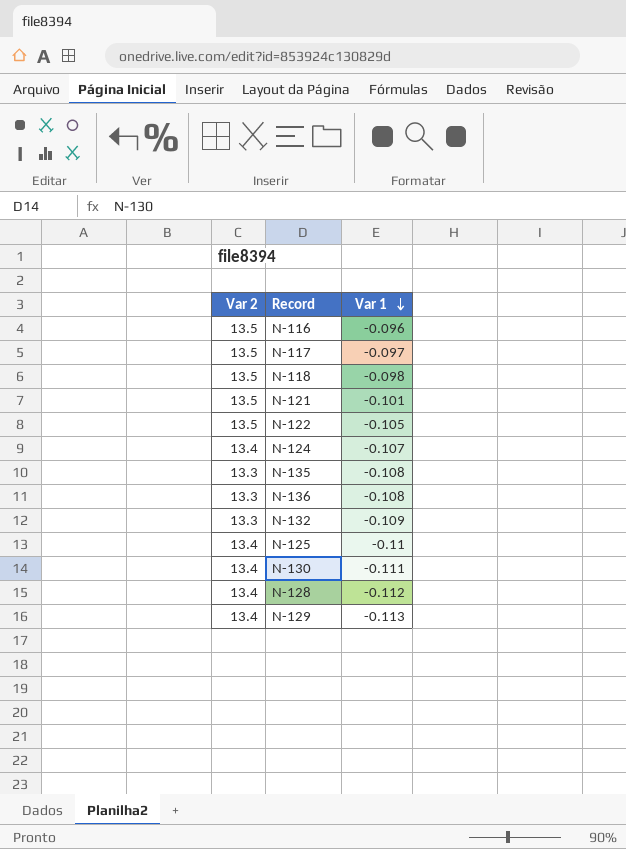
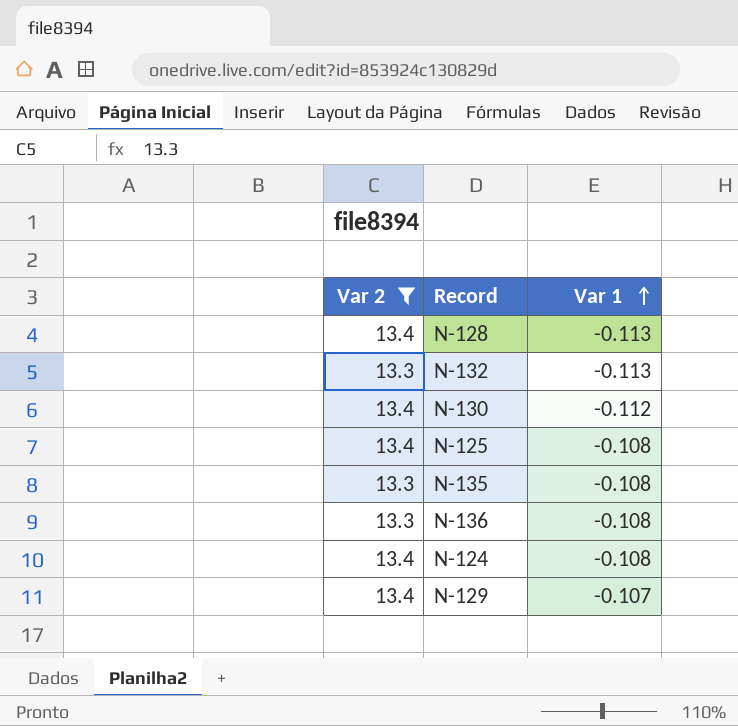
filter: none -> Var 2 != 13.5
row order: Var 1 descending -> Var 1 ascending
N-128 | Var 1: -0.112 -> -0.113
N-132 | Var 1: -0.109 -> -0.113
N-130 | Var 1: -0.111 -> -0.112
N-125 | Var 1: -0.11 -> -0.108
N-124 | Var 1: -0.107 -> -0.108
N-129 | Var 1: -0.113 -> -0.107

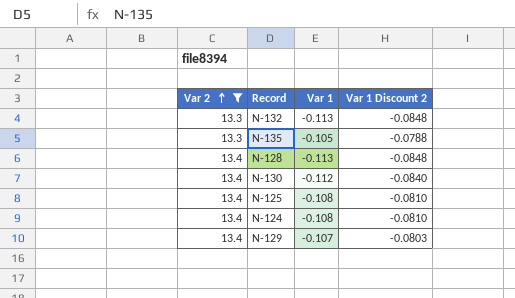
row order: Var 1 ascending -> Var 2 ascending
column Var 1 Discount 2 | formula: none -> [Var 1] * 0.75
row N-136: 13.3 | -0.108 -> none
N-135 | Var 1: -0.108 -> -0.105

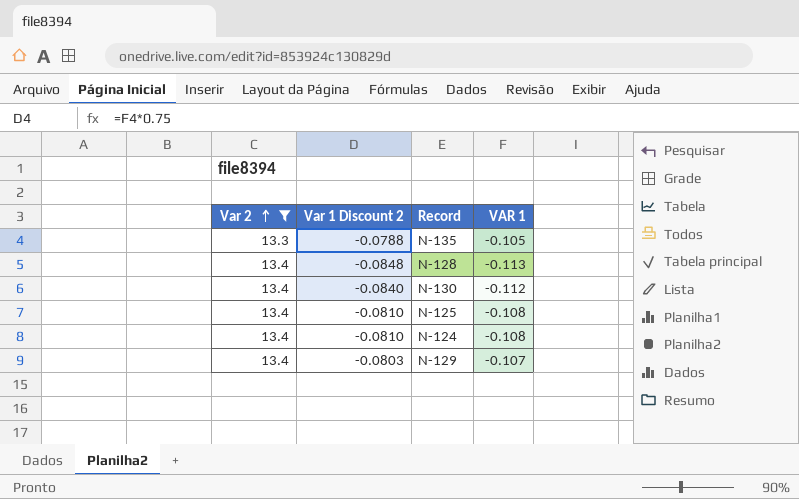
column Var 1 Discount 2 | position: 4 -> 2
column name: Var 1 -> VAR 1
row N-132: 13.3 | -0.113 | -0.0848 -> none

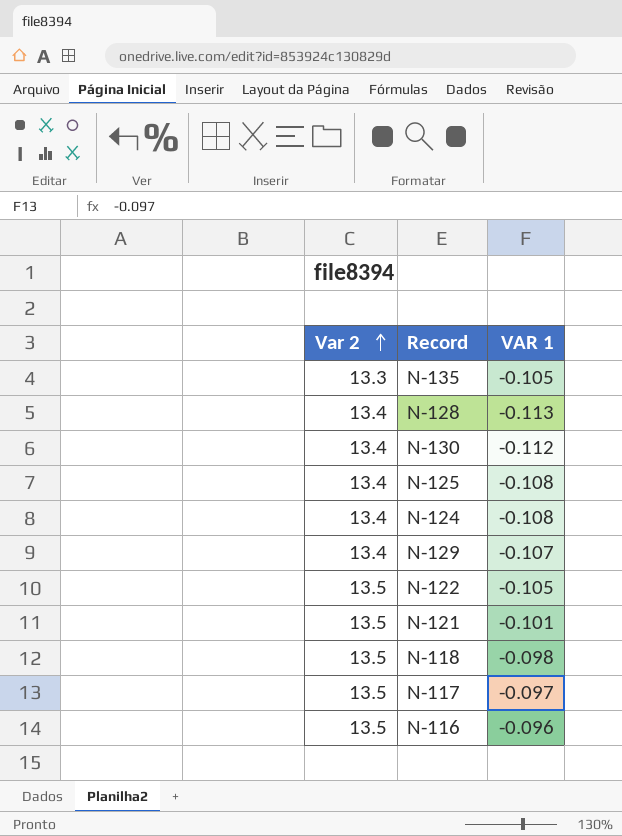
filter: Var 2 != 13.5 -> none
column Var 1 Discount 2 | formula: [VAR 1] * 0.75 -> none

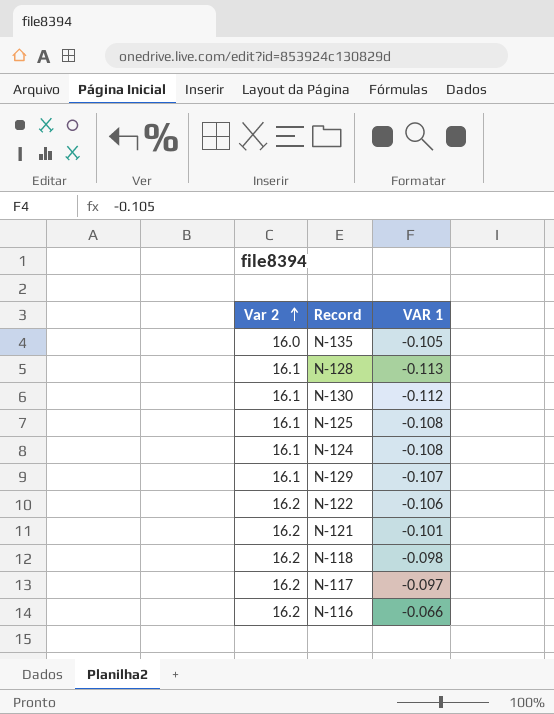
N-135 | Var 2: 13.3 -> 16.0
N-128 | Var 2: 13.4 -> 16.1
N-130 | Var 2: 13.4 -> 16.1
N-125 | Var 2: 13.4 -> 16.1
N-124 | Var 2: 13.4 -> 16.1
N-129 | Var 2: 13.4 -> 16.1
N-122 | Var 2: 13.5 -> 16.2
N-122 | VAR 1: -0.105 -> -0.106
N-121 | Var 2: 13.5 -> 16.2
N-118 | Var 2: 13.5 -> 16.2
N-117 | Var 2: 13.5 -> 16.2
N-116 | Var 2: 13.5 -> 16.2
N-116 | VAR 1: -0.096 -> -0.066

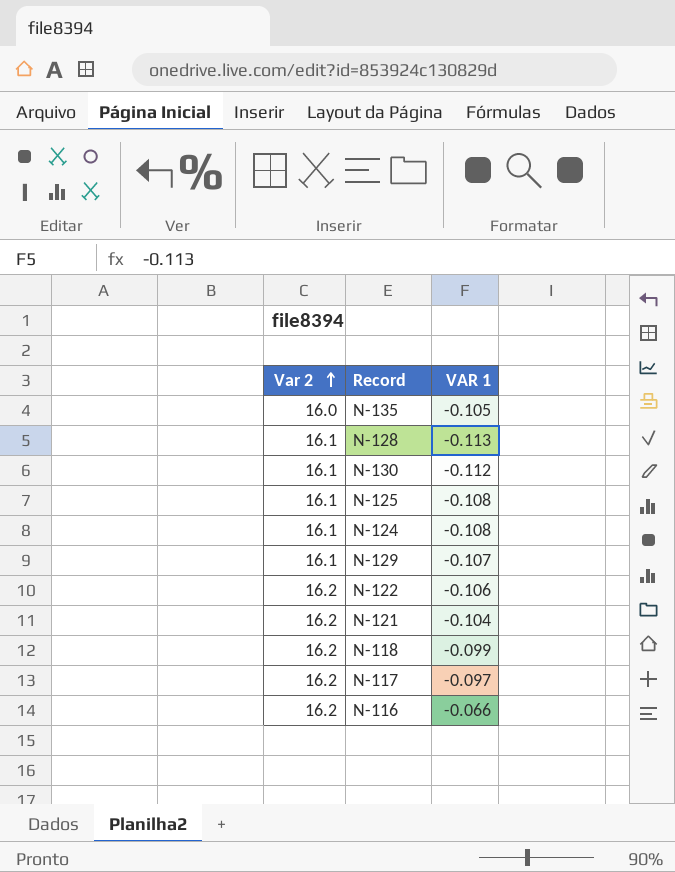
N-121 | VAR 1: -0.101 -> -0.104
N-118 | VAR 1: -0.098 -> -0.099

